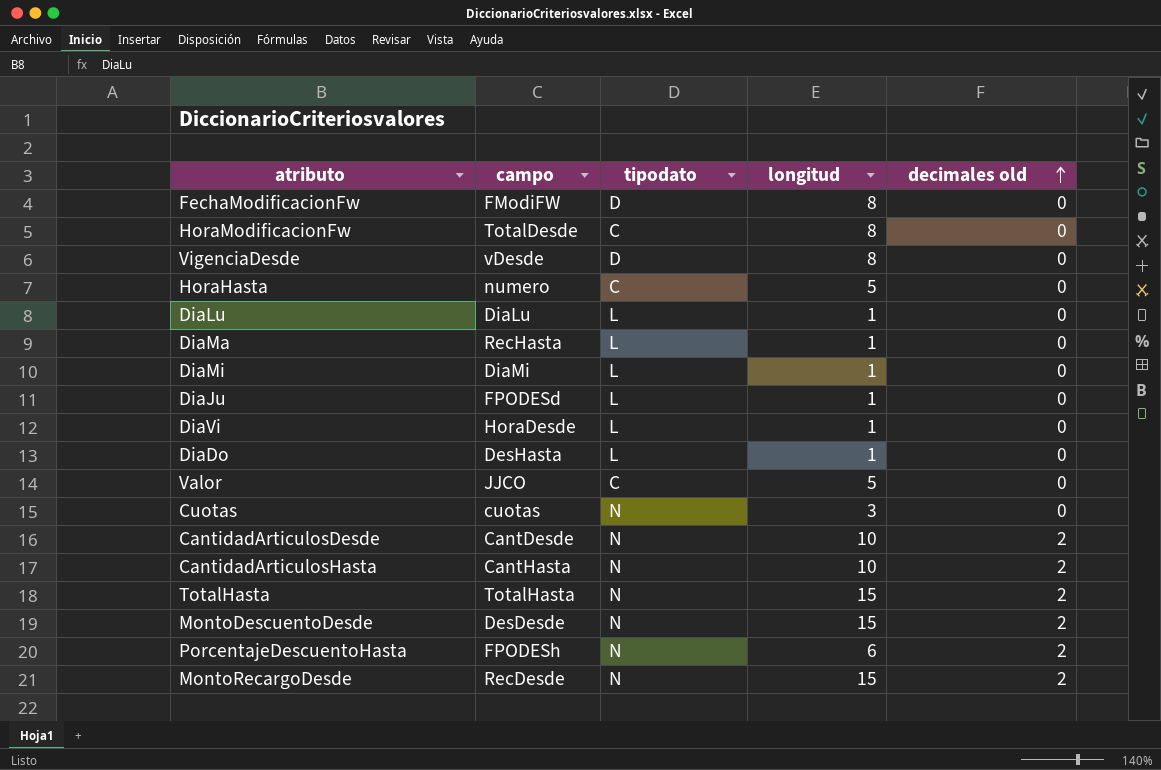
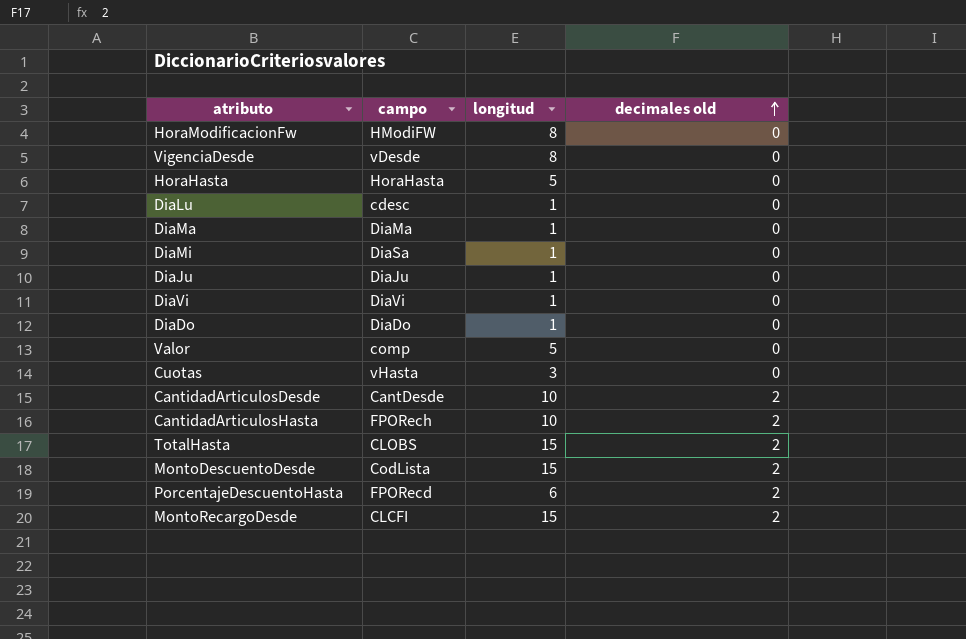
column tipodato | position: 3 -> none
row FechaModificacionFw: FModiFW | D | 8 | 0 -> none
HoraModificacionFw | campo: TotalDesde -> HModiFW
HoraHasta | campo: numero -> HoraHasta
DiaLu | campo: DiaLu -> cdesc
DiaMa | campo: RecHasta -> DiaMa
DiaMi | campo: DiaMi -> DiaSa
DiaJu | campo: FPODESd -> DiaJu
DiaVi | campo: HoraDesde -> DiaVi
DiaDo | campo: DesHasta -> DiaDo
Valor | campo: JJCO -> comp
Cuotas | campo: cuotas -> vHasta
CantidadArticulosHasta | campo: CantHasta -> FPORech
TotalHasta | campo: TotalHasta -> CLOBS
MontoDescuentoDesde | campo: DesDesde -> CodLista
PorcentajeDescuentoHasta | campo: FPODESh -> FPORecd
MontoRecargoDesde | campo: RecDesde -> CLCFI

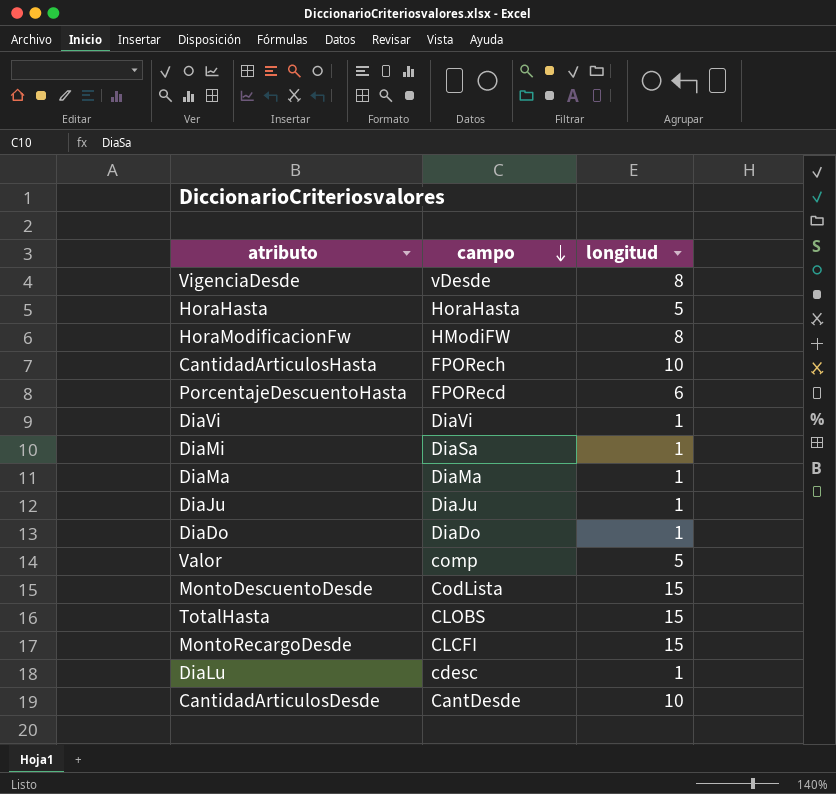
row order: decimales old ascending -> campo descending
column decimales old | position: 4 -> none
row Cuotas: vHasta | 3 | 0 -> none

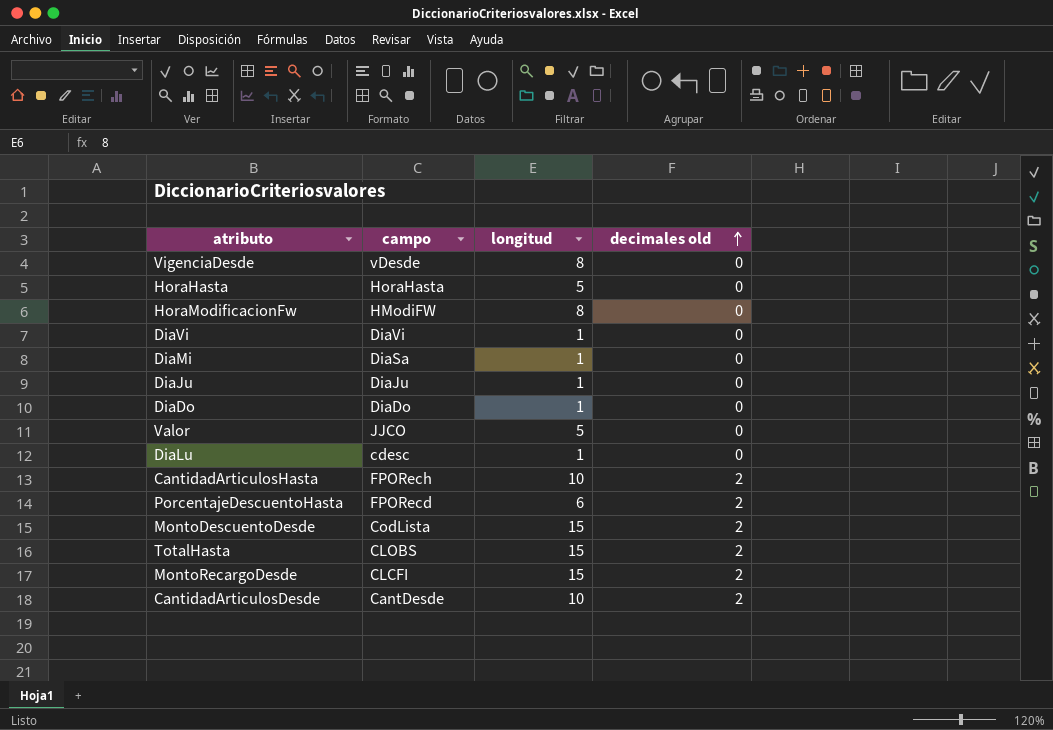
row order: campo descending -> decimales old ascending
column decimales old | position: none -> 4
row DiaMa: DiaMa | 1 -> none
Valor | campo: comp -> JJCO

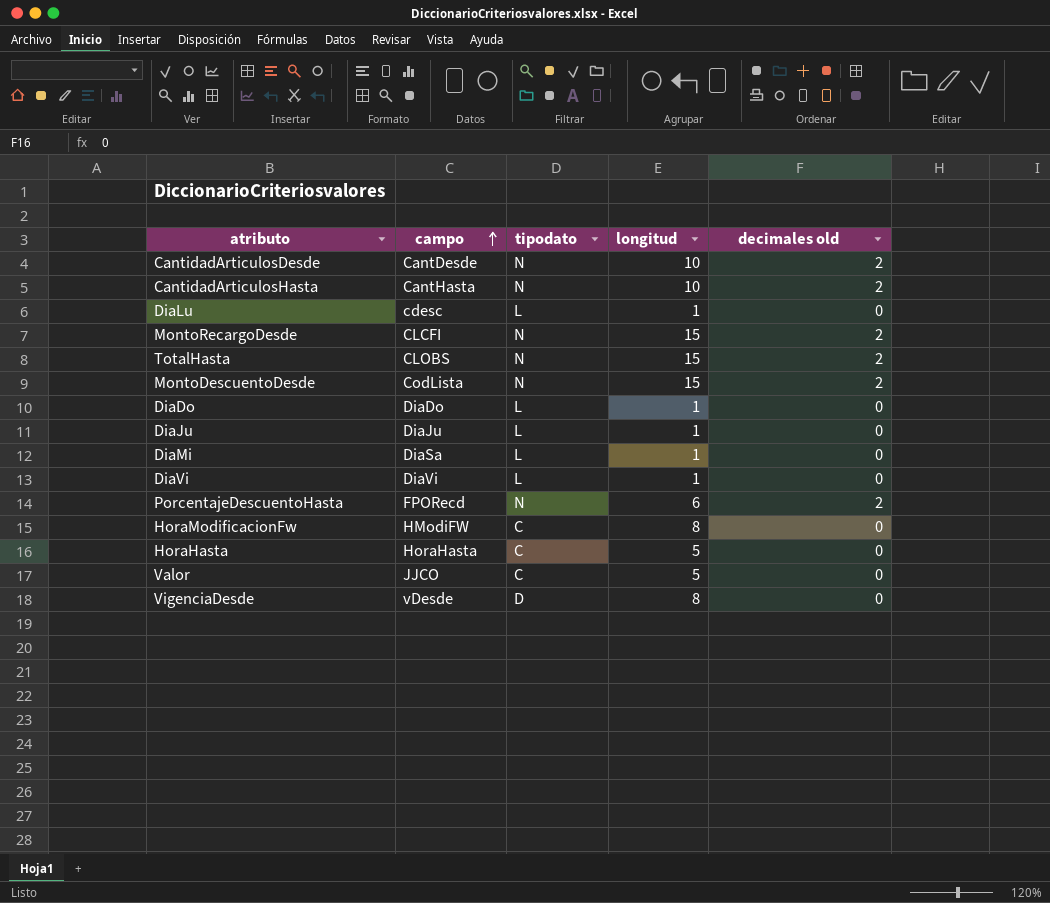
row order: decimales old ascending -> campo ascending
column tipodato | position: none -> 3
CantidadArticulosHasta | campo: FPORech -> CantHasta

